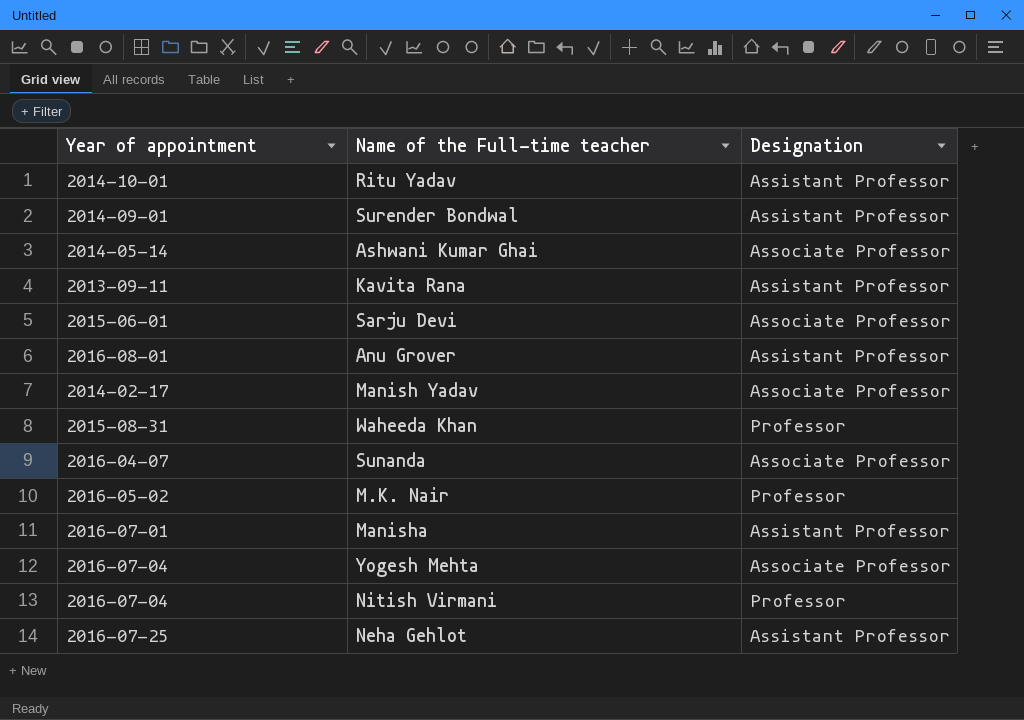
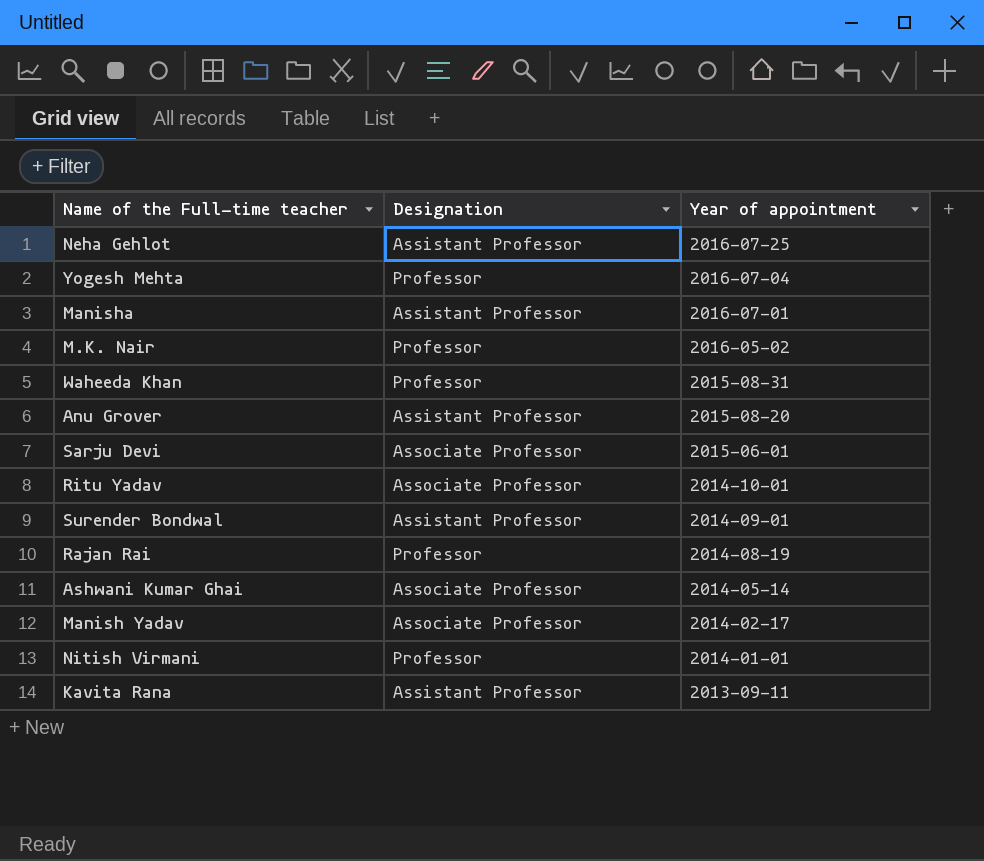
row order: none -> Year of appointment descending
column Year of appointment | position: 1 -> 3
row Sunanda: 2016-04-07 | Associate Professor -> none
Yogesh Mehta | Designation: Associate Professor -> Professor
Anu Grover | Year of appointment: 2016-08-01 -> 2015-08-20
Ritu Yadav | Designation: Assistant Professor -> Associate Professor
row Rajan Rai: none -> Professor | 2014-08-19
Nitish Virmani | Year of appointment: 2016-07-04 -> 2014-01-01

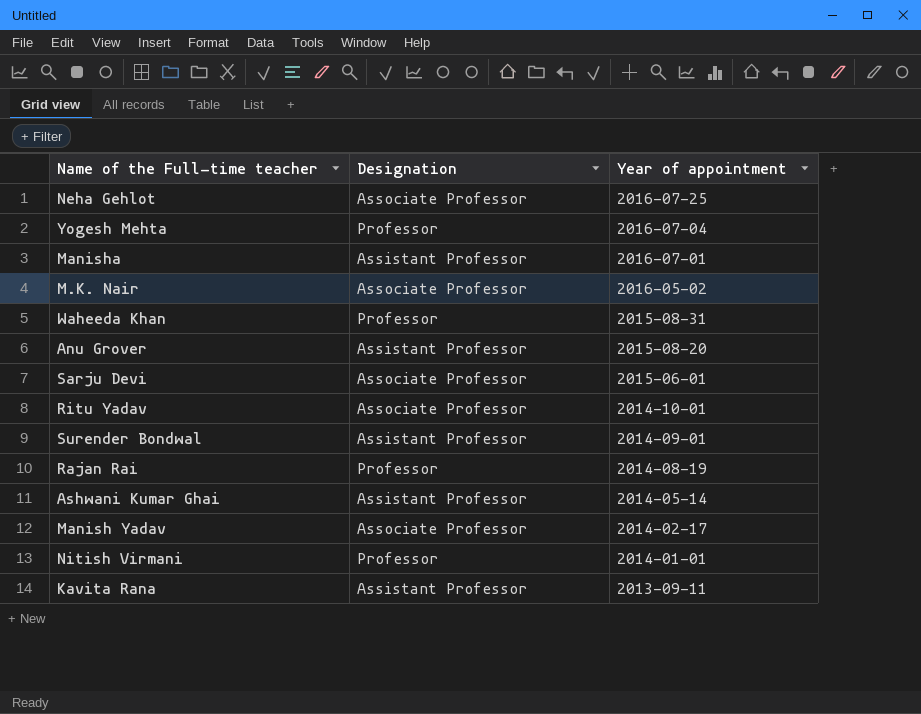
Neha Gehlot | Designation: Assistant Professor -> Associate Professor
M.K. Nair | Designation: Professor -> Associate Professor
Ashwani Kumar Ghai | Designation: Associate Professor -> Assistant Professor

